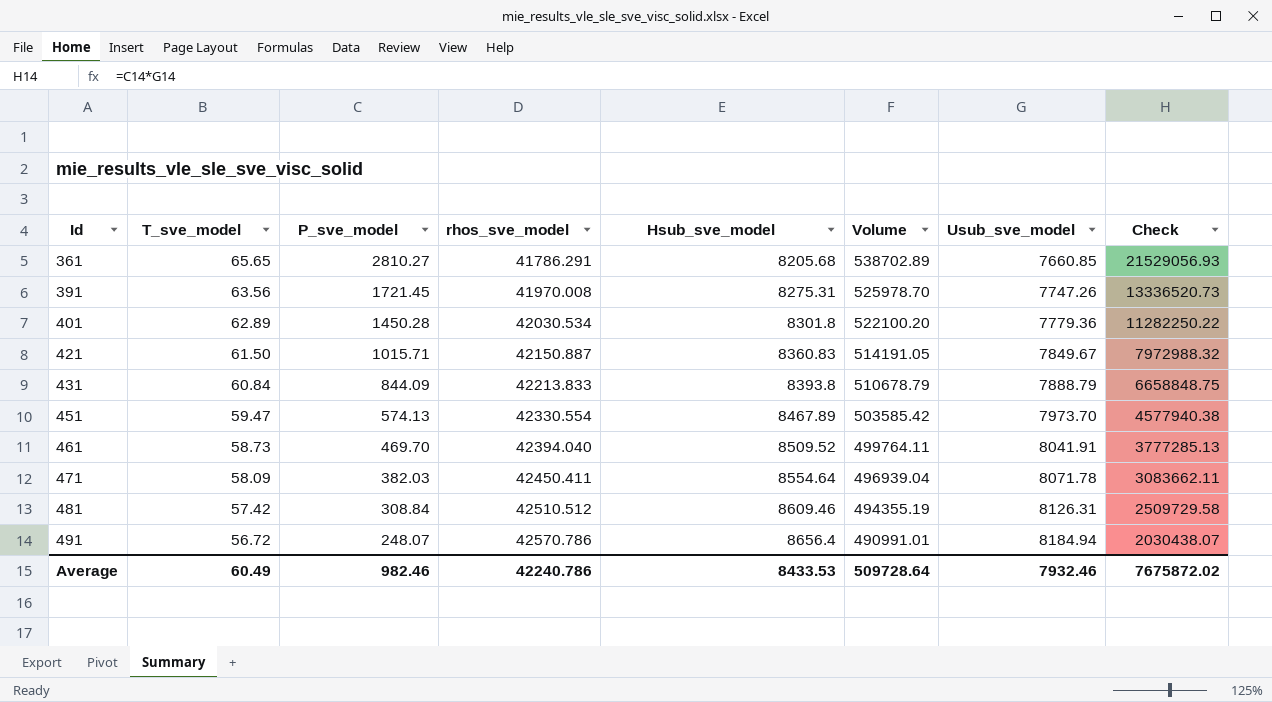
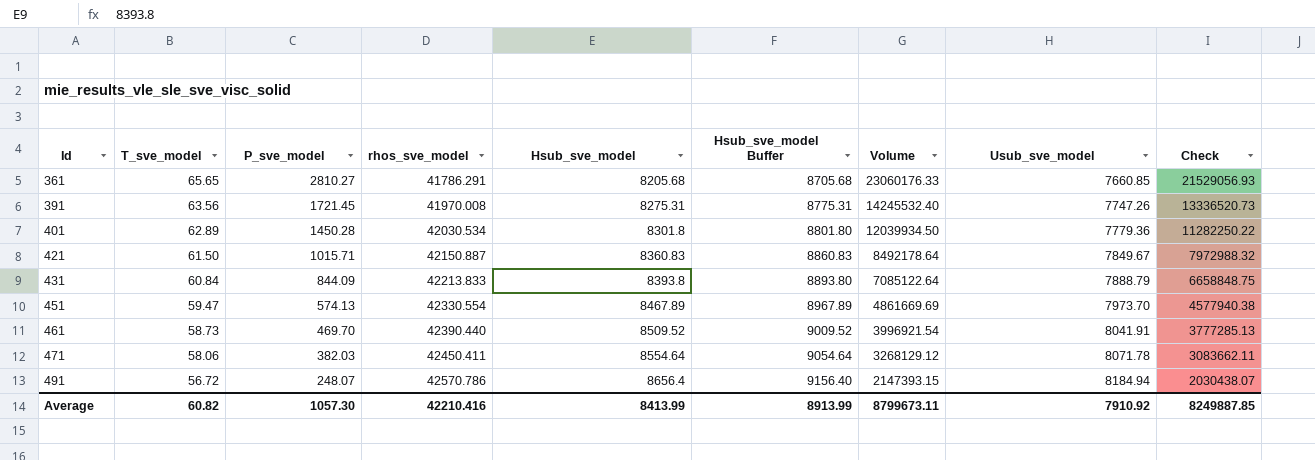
column Hsub_sve_model Buffer | formula: none -> [Hsub_sve_model] + 500
column Volume | formula: [T_sve_model] * [Hsub_sve_model] -> [P_sve_model] * [Hsub_sve_model]
row 481: 57.42 | 308.84 | 42510.512 | 8609.46 | 494355.19 | 8126.31 | 2509729.58 -> none
461 | rhos_sve_model: 42394.040 -> 42390.440
471 | T_sve_model: 58.09 -> 58.06
Average | T_sve_model: 60.49 -> 60.82
Average | P_sve_model: 982.46 -> 1057.30
Average | rhos_sve_model: 42240.786 -> 42210.416
Average | Hsub_sve_model: 8433.53 -> 8413.99
Average | Volume: 509728.64 -> 8799673.11
Average | Usub_sve_model: 7932.46 -> 7910.92
Average | Check: 7675872.02 -> 8249887.85

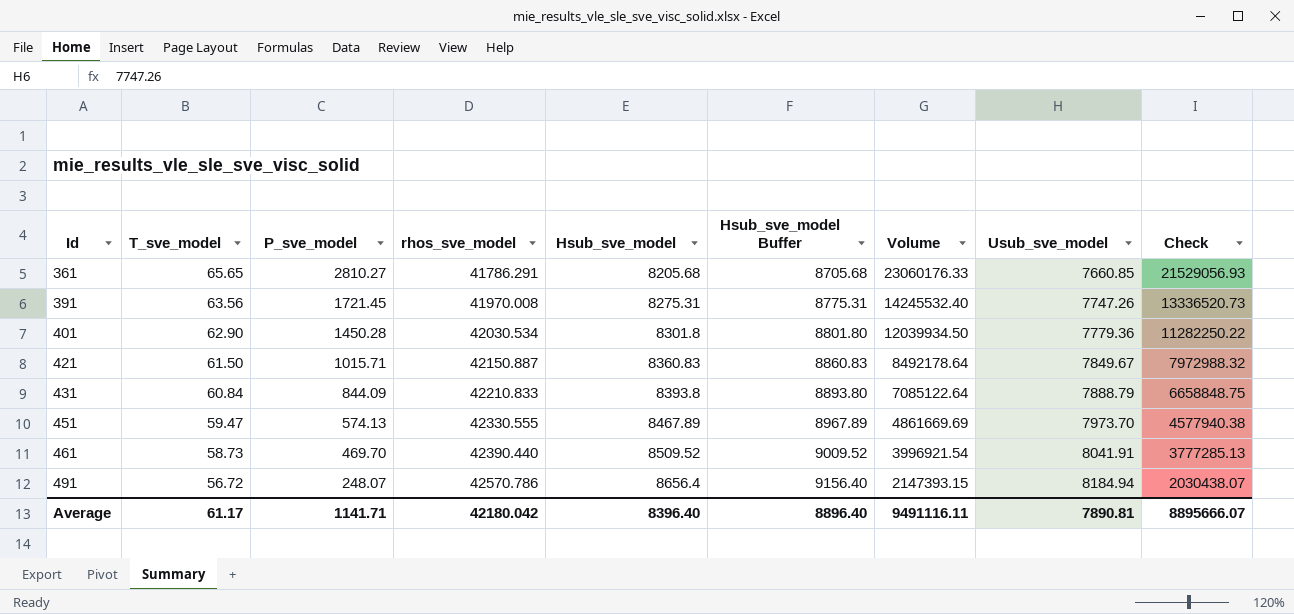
row 471: 58.06 | 382.03 | 42450.411 | 8554.64 | 9054.64 | 3268129.12 | 8071.78 | 3083662.11 -> none
401 | T_sve_model: 62.89 -> 62.90
431 | rhos_sve_model: 42213.833 -> 42210.833
451 | rhos_sve_model: 42330.554 -> 42330.555
Average | T_sve_model: 60.82 -> 61.17
Average | P_sve_model: 1057.30 -> 1141.71
Average | rhos_sve_model: 42210.416 -> 42180.042
Average | Hsub_sve_model: 8413.99 -> 8396.40
Average | Hsub_sve_model Buffer: 8913.99 -> 8896.40
Average | Volume: 8799673.11 -> 9491116.11
Average | Usub_sve_model: 7910.92 -> 7890.81
Average | Check: 8249887.85 -> 8895666.07

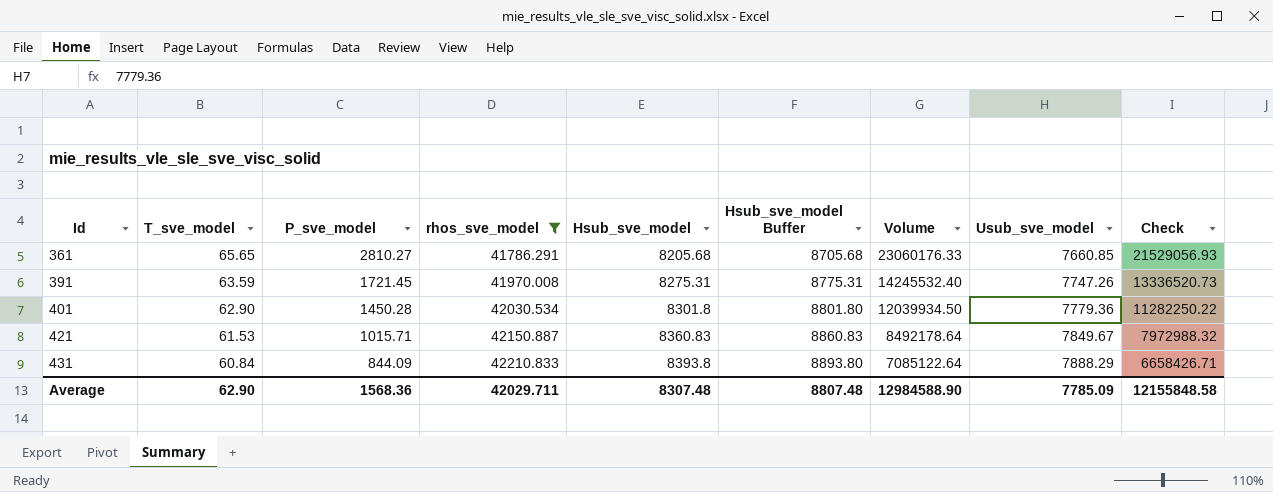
filter: none -> rhos_sve_model <= 42210.833
391 | T_sve_model: 63.56 -> 63.59
421 | T_sve_model: 61.50 -> 61.53
431 | Usub_sve_model: 7888.79 -> 7888.29
431 | Check: 6658848.75 -> 6658426.71
Average | T_sve_model: 61.17 -> 62.90
Average | P_sve_model: 1141.71 -> 1568.36
Average | rhos_sve_model: 42180.042 -> 42029.711
Average | Hsub_sve_model: 8396.40 -> 8307.48
Average | Hsub_sve_model Buffer: 8896.40 -> 8807.48
Average | Volume: 9491116.11 -> 12984588.90
Average | Usub_sve_model: 7890.81 -> 7785.09
Average | Check: 8895666.07 -> 12155848.58

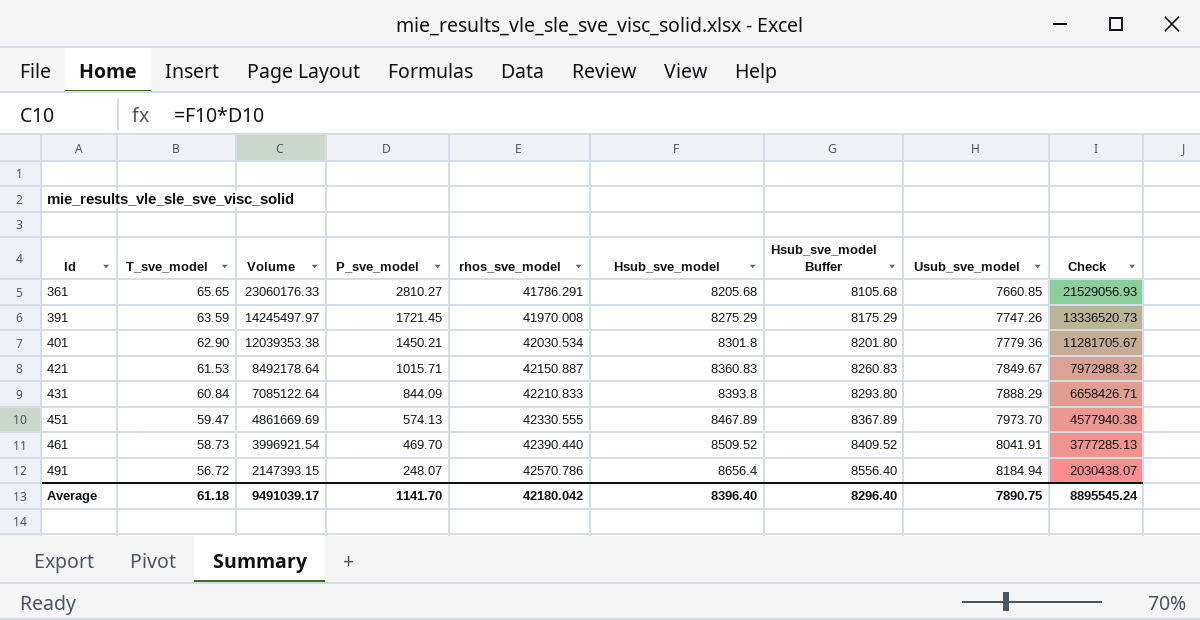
filter: rhos_sve_model <= 42210.833 -> none
column Volume | position: 7 -> 3
column Hsub_sve_model Buffer | formula: [Hsub_sve_model] + 500 -> [Hsub_sve_model] - 100
391 | Volume: 14245532.40 -> 14245497.97
391 | Hsub_sve_model: 8275.31 -> 8275.29
401 | Volume: 12039934.50 -> 12039353.38
401 | P_sve_model: 1450.28 -> 1450.21
401 | Check: 11282250.22 -> 11281705.67
Average | T_sve_model: 62.90 -> 61.18
Average | Volume: 12984588.90 -> 9491039.17
Average | P_sve_model: 1568.36 -> 1141.70
Average | rhos_sve_model: 42029.711 -> 42180.042
Average | Hsub_sve_model: 8307.48 -> 8396.40
Average | Hsub_sve_model Buffer: 8807.48 -> 8296.40
Average | Usub_sve_model: 7785.09 -> 7890.75
Average | Check: 12155848.58 -> 8895545.24

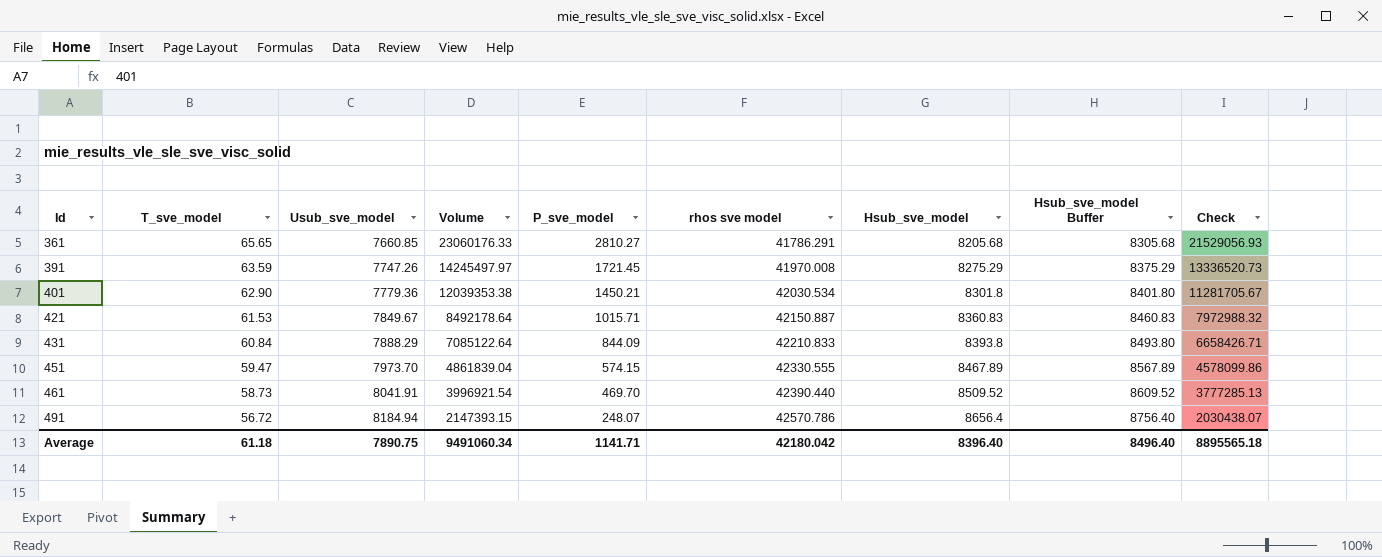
column Usub_sve_model | position: 8 -> 3
column name: rhos_sve_model -> rhos sve model
column Hsub_sve_model Buffer | formula: [Hsub_sve_model] - 100 -> [Hsub_sve_model] + 100
451 | Volume: 4861669.69 -> 4861839.04
451 | P_sve_model: 574.13 -> 574.15
451 | Check: 4577940.38 -> 4578099.86
Average | Volume: 9491039.17 -> 9491060.34
Average | P_sve_model: 1141.70 -> 1141.71
Average | Hsub_sve_model Buffer: 8296.40 -> 8496.40
Average | Check: 8895545.24 -> 8895565.18

